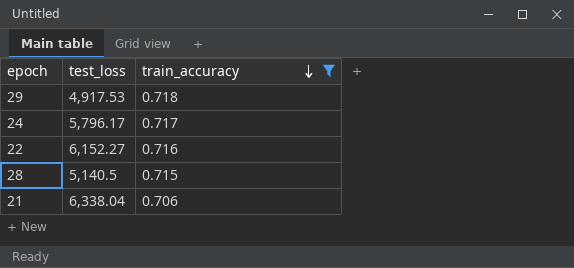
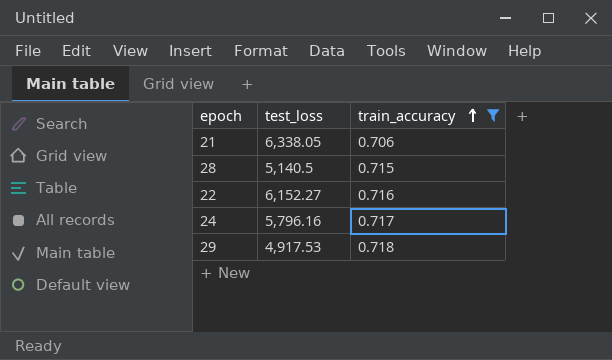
row order: train_accuracy descending -> train_accuracy ascending
21 | test_loss: 6,338.04 -> 6,338.05
24 | test_loss: 5,796.17 -> 5,796.16

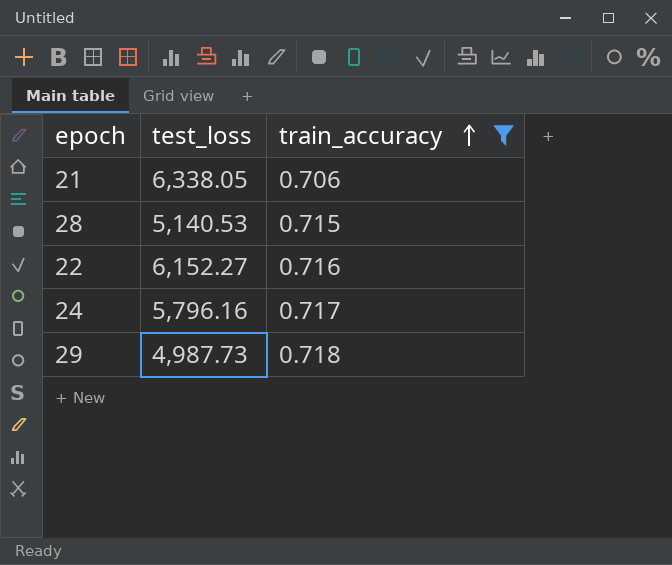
28 | test_loss: 5,140.5 -> 5,140.53
29 | test_loss: 4,917.53 -> 4,987.73

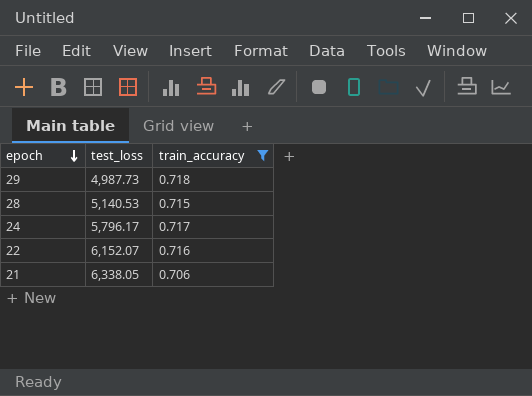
row order: train_accuracy ascending -> epoch descending
24 | test_loss: 5,796.16 -> 5,796.17
22 | test_loss: 6,152.27 -> 6,152.07

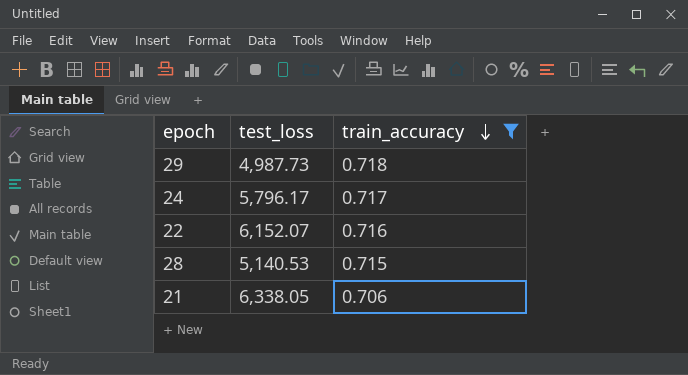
row order: epoch descending -> train_accuracy descending

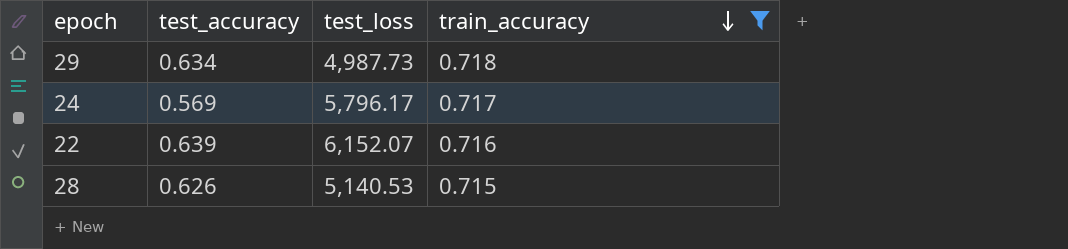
column test_accuracy | position: none -> 2
row 21: 6,338.05 | 0.706 -> none

